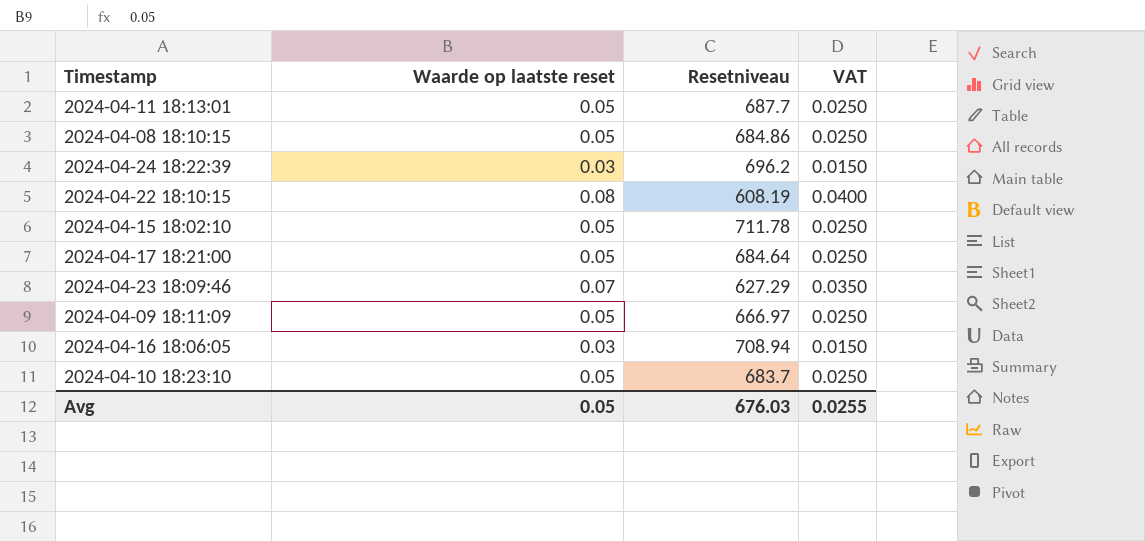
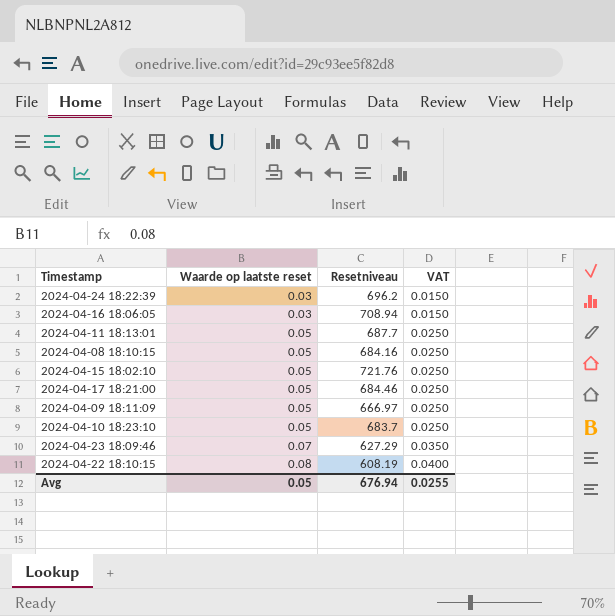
row order: none -> Waarde op laatste reset ascending
2024-04-08 18:10:15 | Resetniveau: 684.86 -> 684.16
2024-04-15 18:02:10 | Resetniveau: 711.78 -> 721.76
2024-04-17 18:21:00 | Resetniveau: 684.64 -> 684.46
Avg | Resetniveau: 676.03 -> 676.94

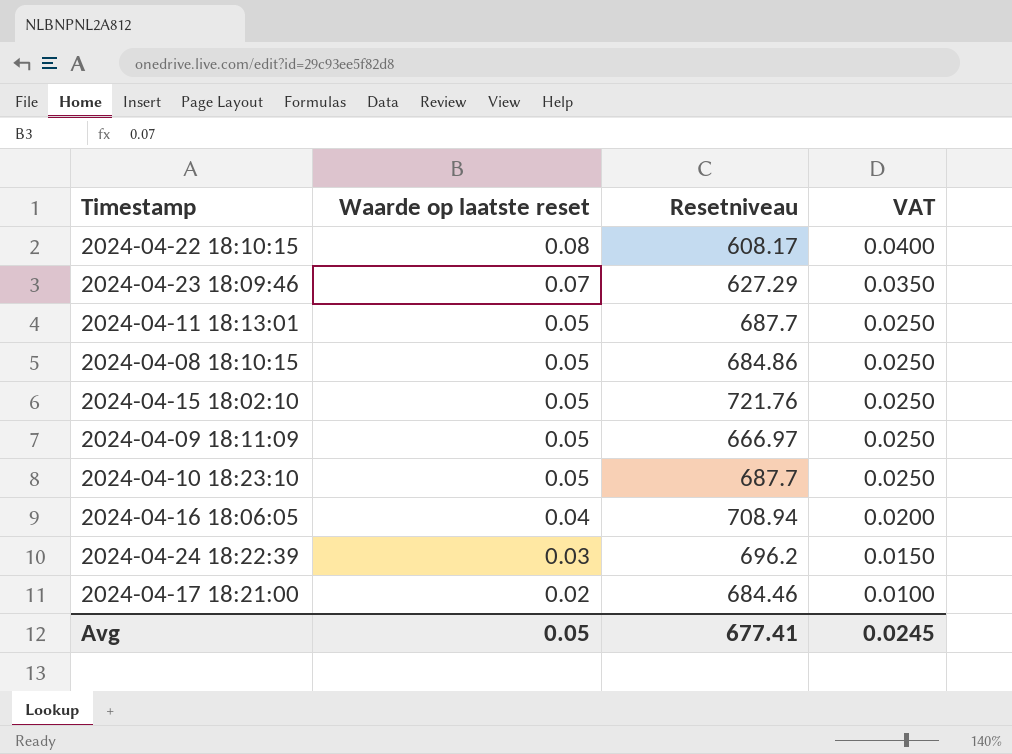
row order: Waarde op laatste reset ascending -> Waarde op laatste reset descending
2024-04-22 18:10:15 | Resetniveau: 608.19 -> 608.17
2024-04-08 18:10:15 | Resetniveau: 684.16 -> 684.86
2024-04-10 18:23:10 | Resetniveau: 683.7 -> 687.7
2024-04-16 18:06:05 | Waarde op laatste reset: 0.03 -> 0.04
2024-04-16 18:06:05 | VAT: 0.0150 -> 0.0200
2024-04-17 18:21:00 | Waarde op laatste reset: 0.05 -> 0.02
2024-04-17 18:21:00 | VAT: 0.0250 -> 0.0100
Avg | Resetniveau: 676.94 -> 677.41
Avg | VAT: 0.0255 -> 0.0245

